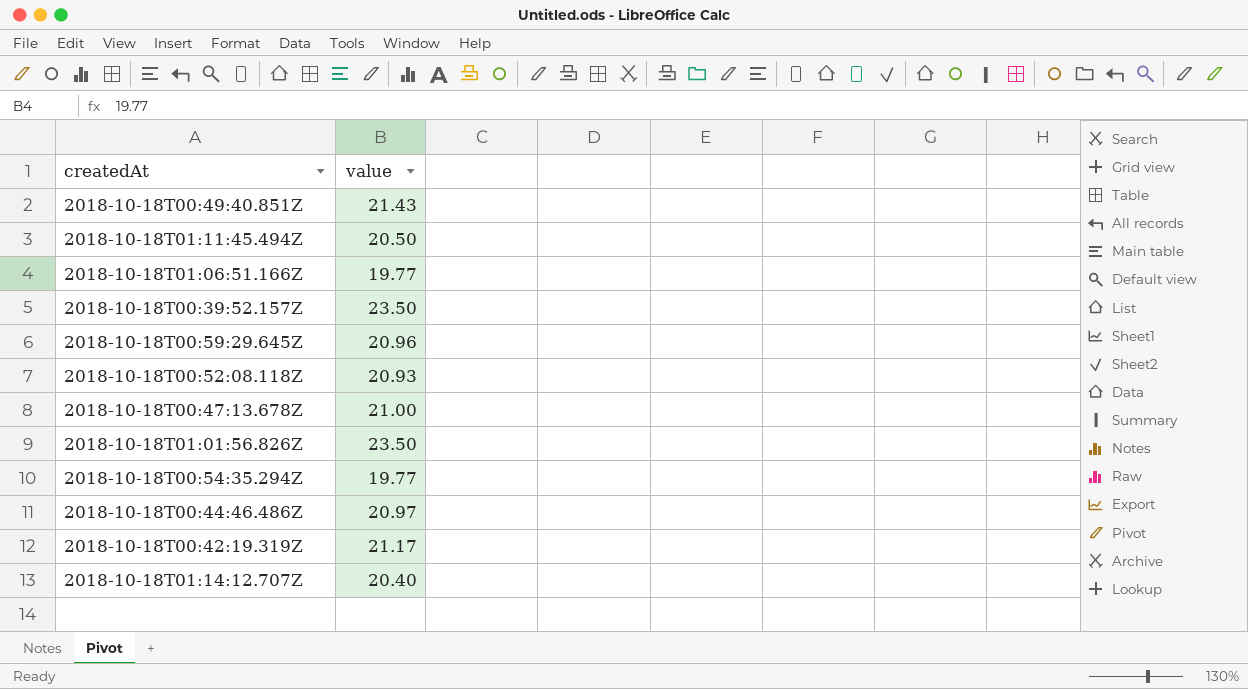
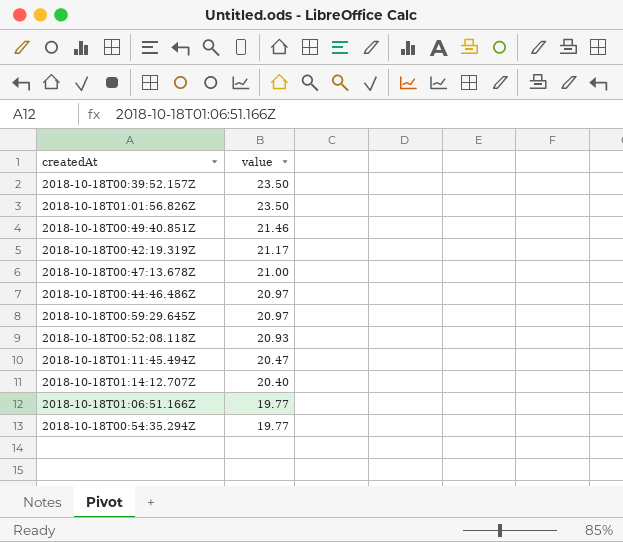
row order: none -> value descending
2018-10-18T00:49:40.851Z | value: 21.43 -> 21.46
2018-10-18T00:59:29.645Z | value: 20.96 -> 20.97
2018-10-18T01:11:45.494Z | value: 20.50 -> 20.47

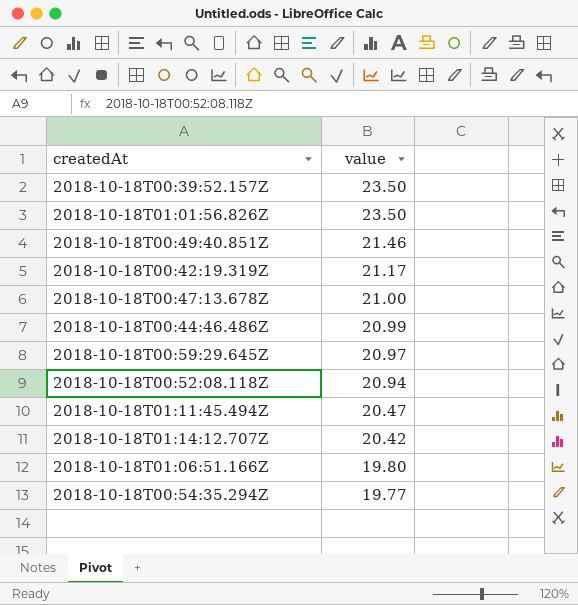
2018-10-18T00:44:46.486Z | value: 20.97 -> 20.99
2018-10-18T00:52:08.118Z | value: 20.93 -> 20.94
2018-10-18T01:14:12.707Z | value: 20.40 -> 20.42
2018-10-18T01:06:51.166Z | value: 19.77 -> 19.80

